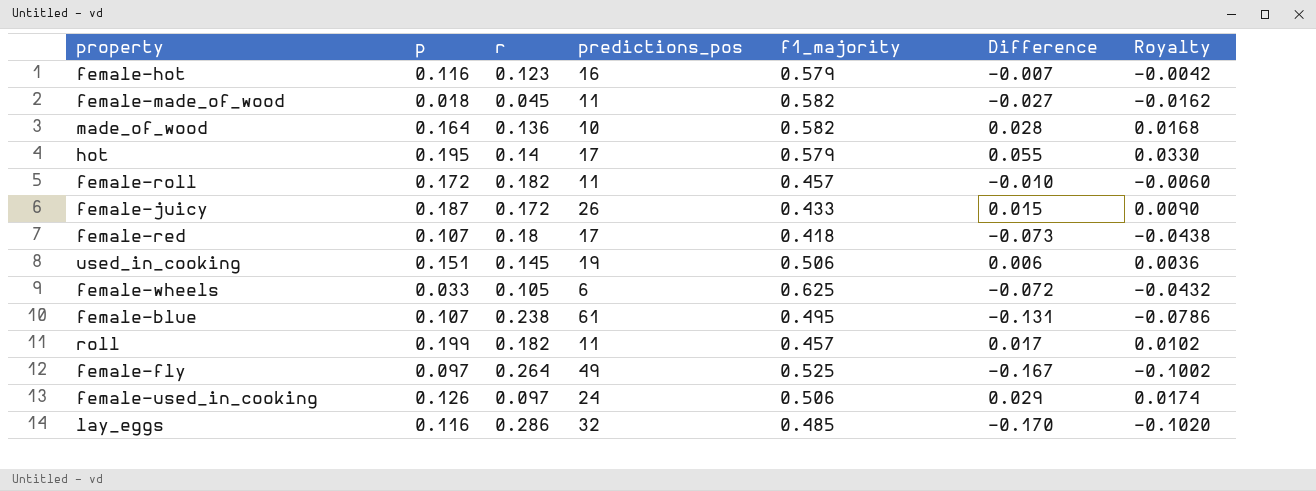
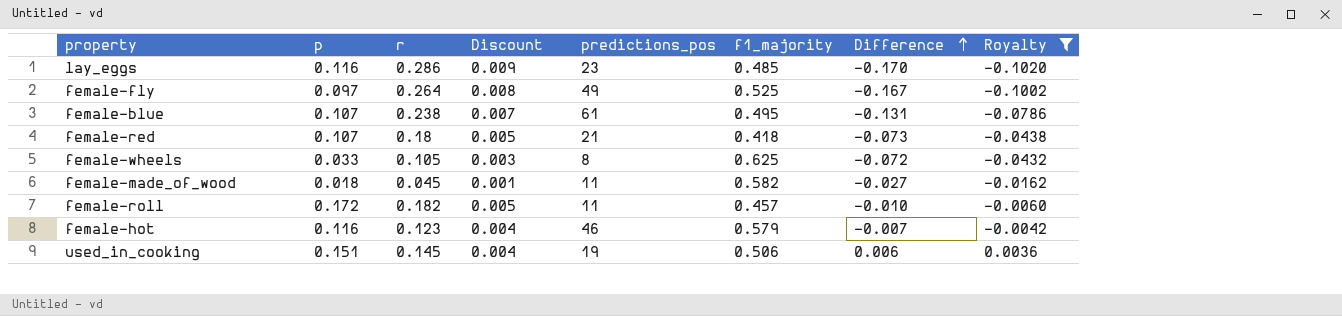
filter: none -> Royalty <= 0.0036
row order: none -> Difference ascending
column Discount | formula: none -> [r] * 0.03
lay_eggs | predictions_pos: 32 -> 23
female-red | predictions_pos: 17 -> 21
female-wheels | predictions_pos: 6 -> 8
female-hot | predictions_pos: 16 -> 46

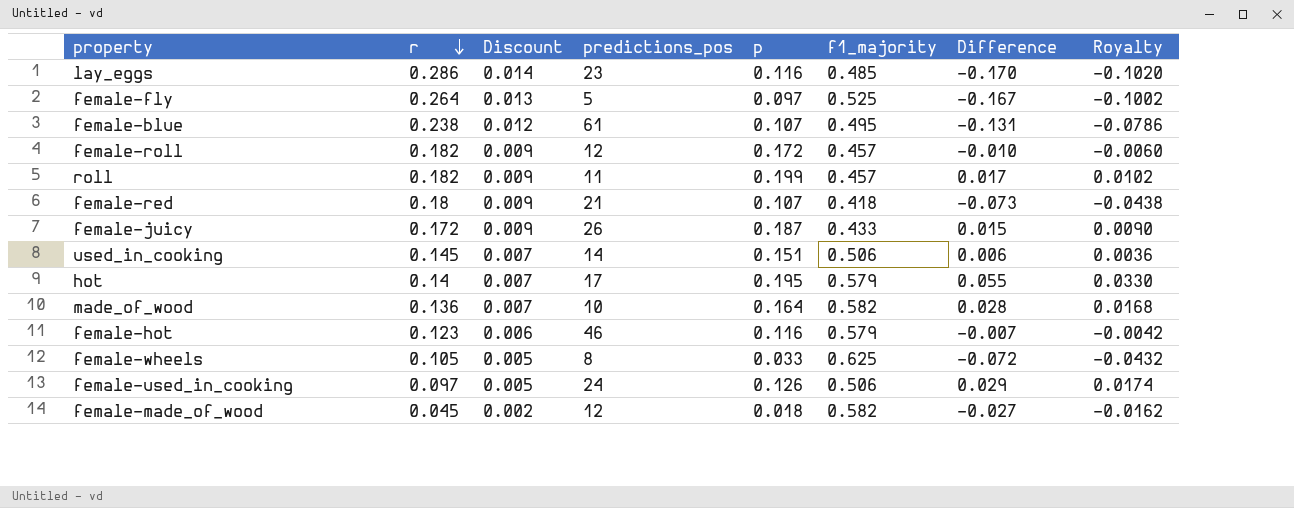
filter: Royalty <= 0.0036 -> none
row order: Difference ascending -> r descending
column Discount | formula: [r] * 0.03 -> [r] * 0.05
column p | position: 2 -> 5
female-fly | predictions_pos: 49 -> 5
female-roll | predictions_pos: 11 -> 12
used_in_cooking | predictions_pos: 19 -> 14
female-made_of_wood | predictions_pos: 11 -> 12

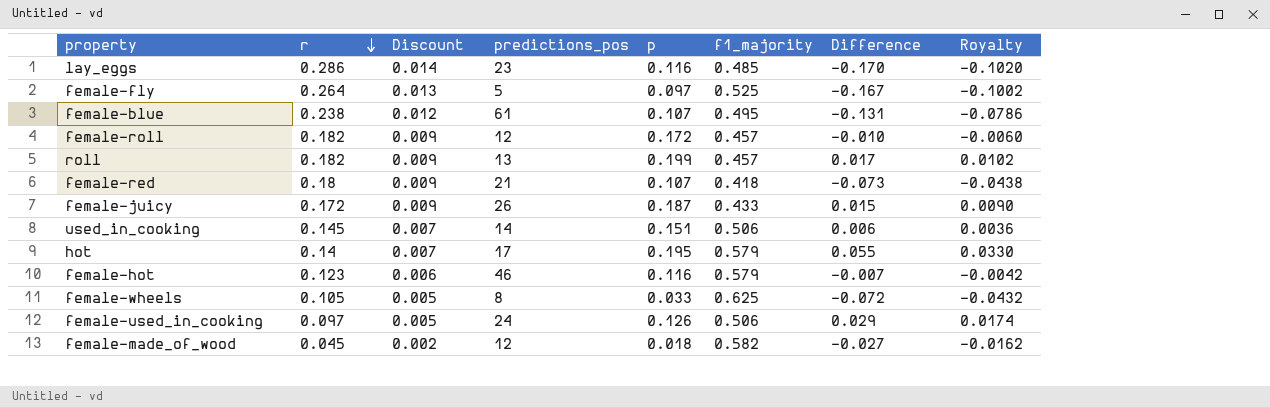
row made_of_wood: 0.136 | 0.007 | 10 | 0.164 | 0.582 | 0.028 | 0.0168 -> none
roll | predictions_pos: 11 -> 13

